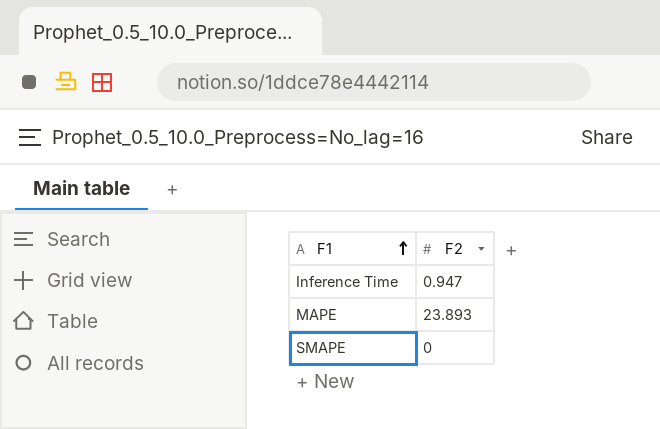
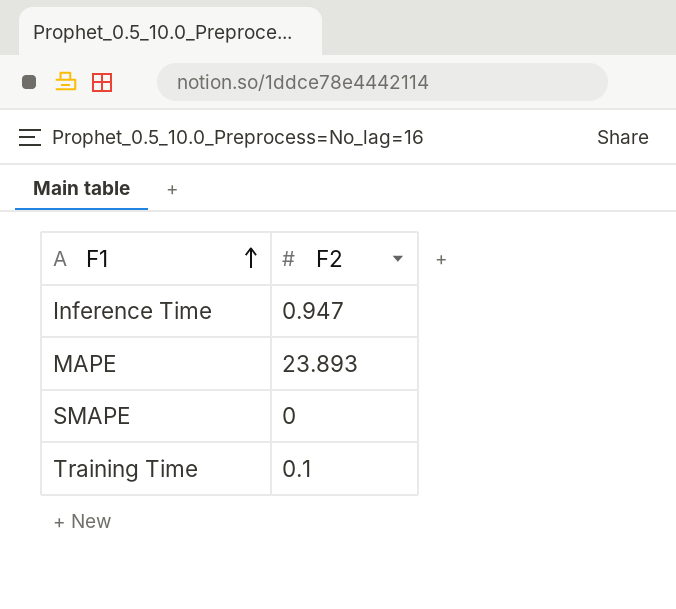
row Training Time: none -> 0.1

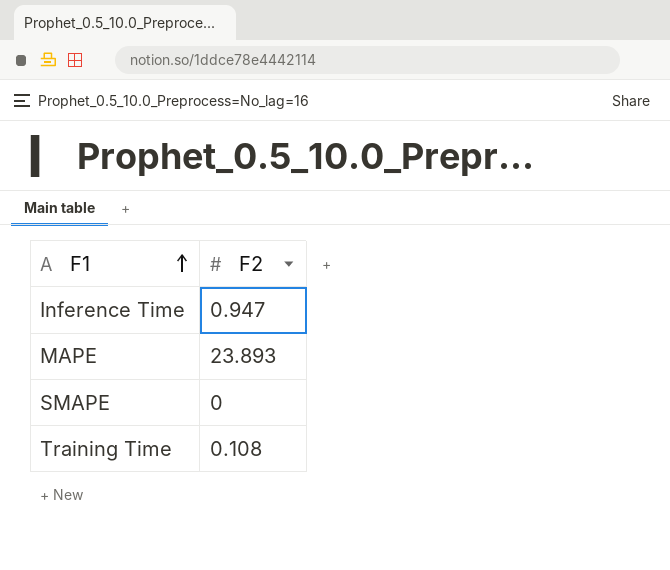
Training Time | F2: 0.1 -> 0.108

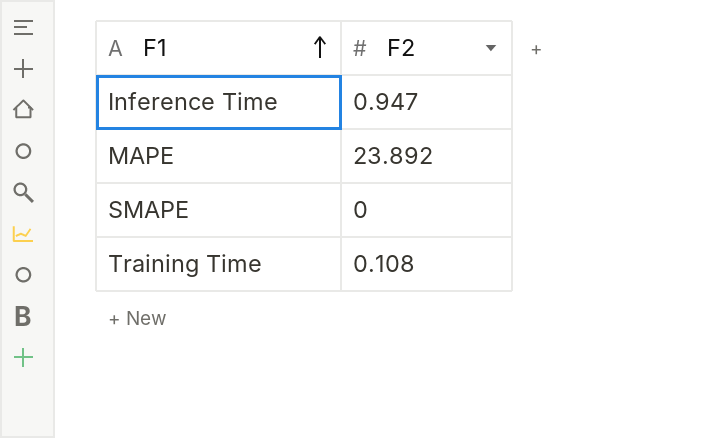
MAPE | F2: 23.893 -> 23.892

